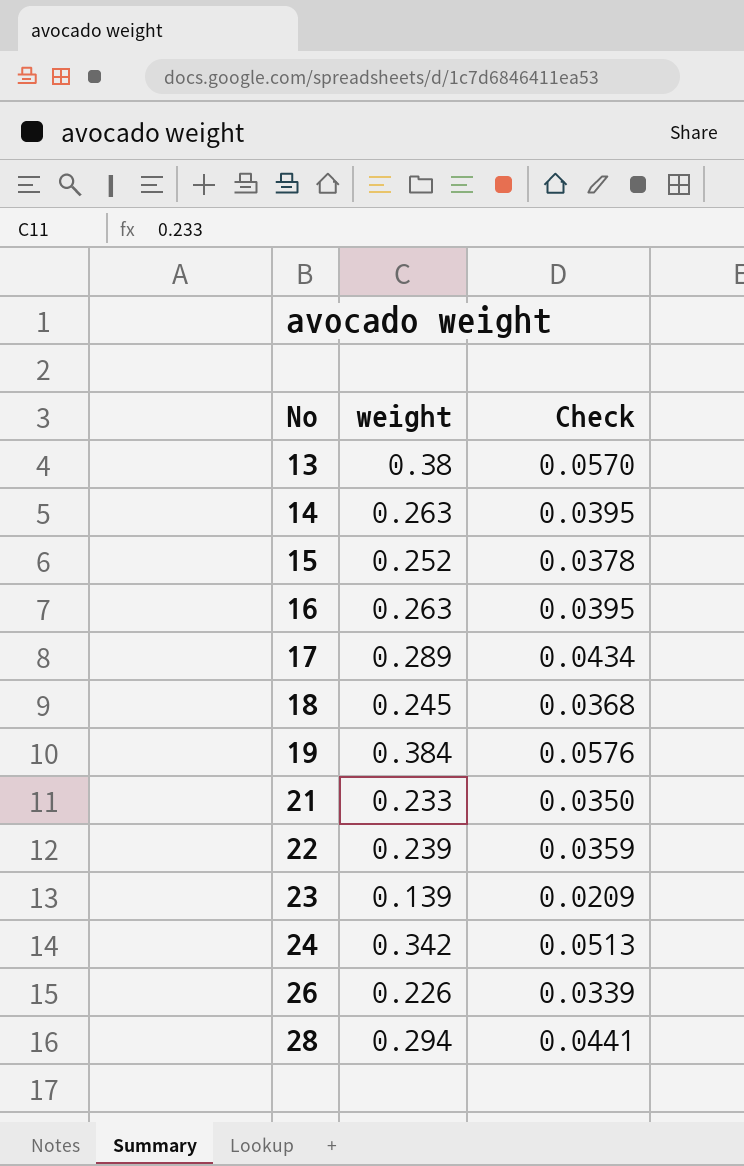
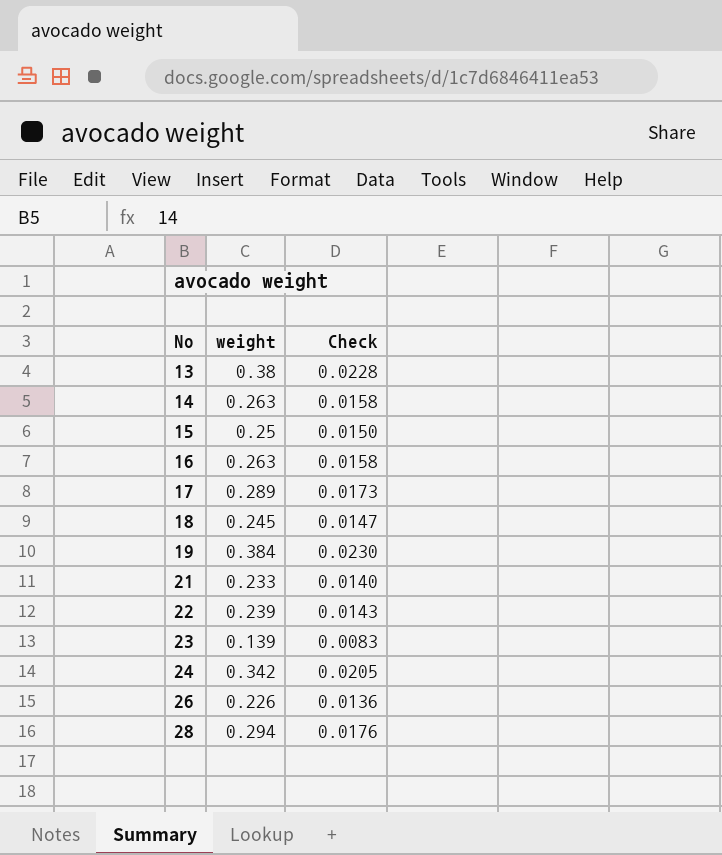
column Check | formula: [weight] * 0.15 -> [weight] * 0.06
15 | weight: 0.252 -> 0.25

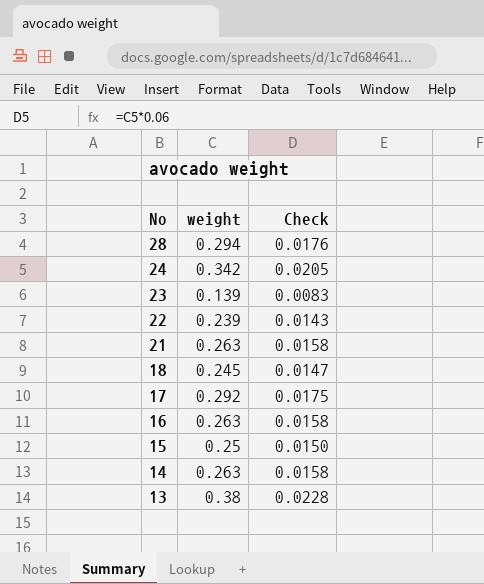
row order: No ascending -> No descending
row 19: 0.384 | 0.0230 -> none
row 26: 0.226 | 0.0136 -> none
21 | weight: 0.233 -> 0.263
21 | Check: 0.0140 -> 0.0158
17 | weight: 0.289 -> 0.292
17 | Check: 0.0173 -> 0.0175

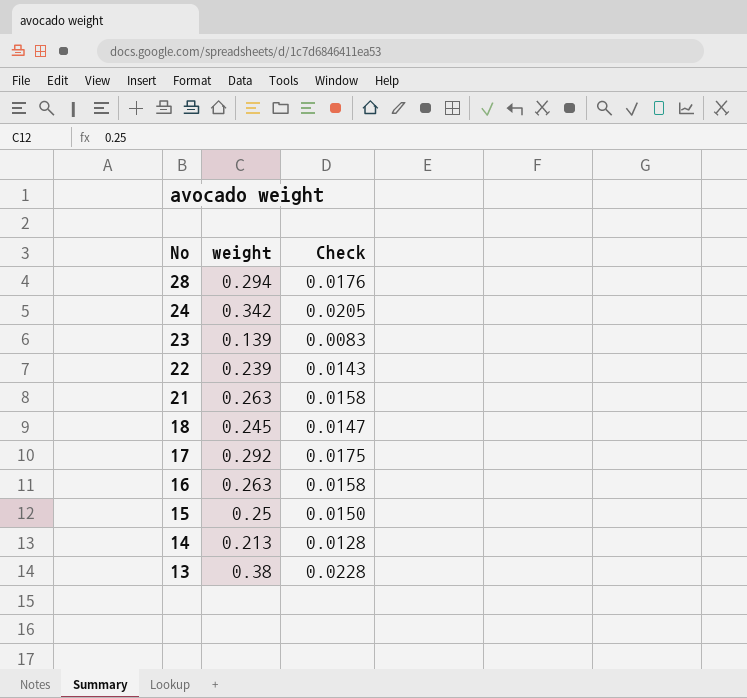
14 | weight: 0.263 -> 0.213
14 | Check: 0.0158 -> 0.0128

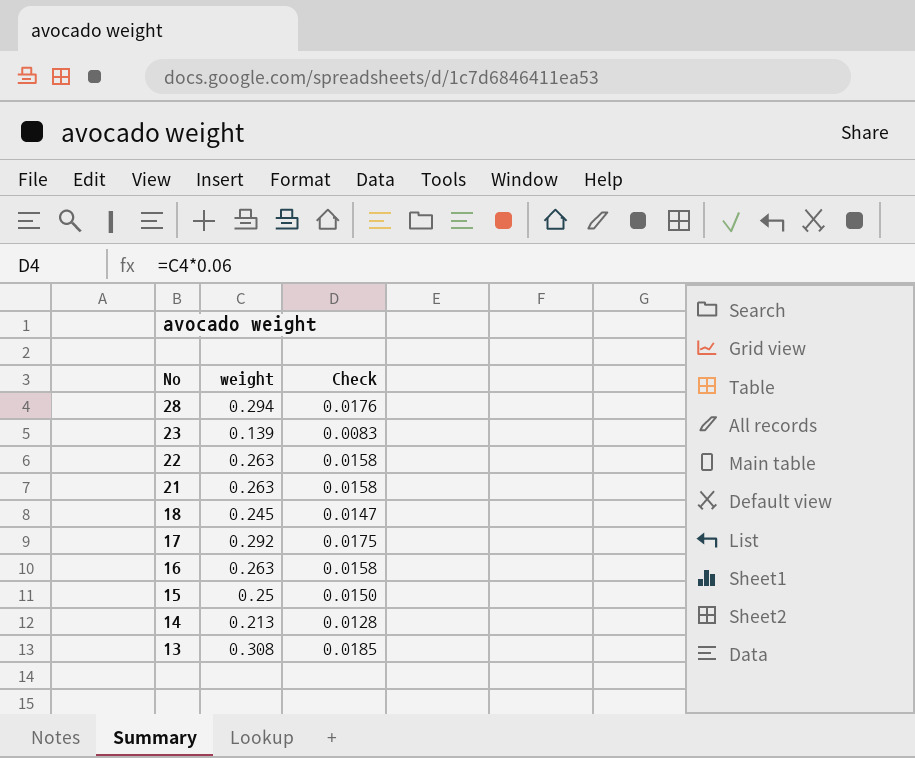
row 24: 0.342 | 0.0205 -> none
22 | weight: 0.239 -> 0.263
22 | Check: 0.0143 -> 0.0158
13 | weight: 0.38 -> 0.308
13 | Check: 0.0228 -> 0.0185

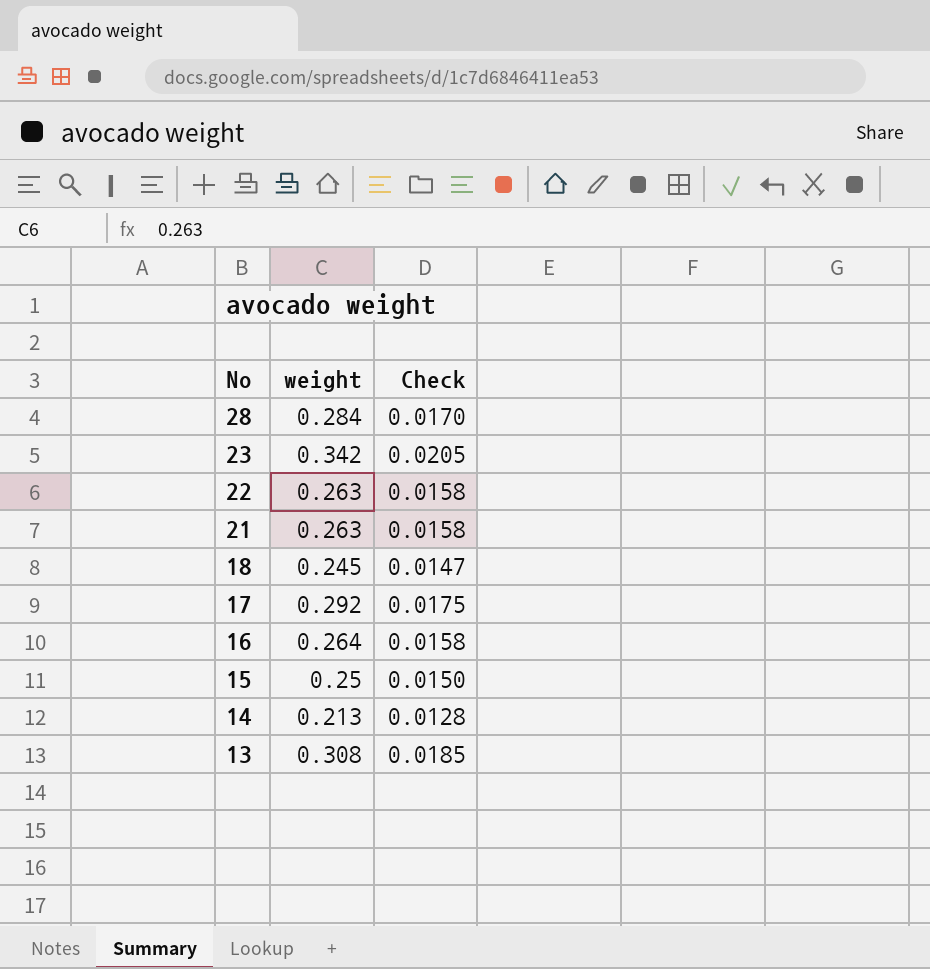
28 | weight: 0.294 -> 0.284
28 | Check: 0.0176 -> 0.0170
23 | weight: 0.139 -> 0.342
23 | Check: 0.0083 -> 0.0205
16 | weight: 0.263 -> 0.264

